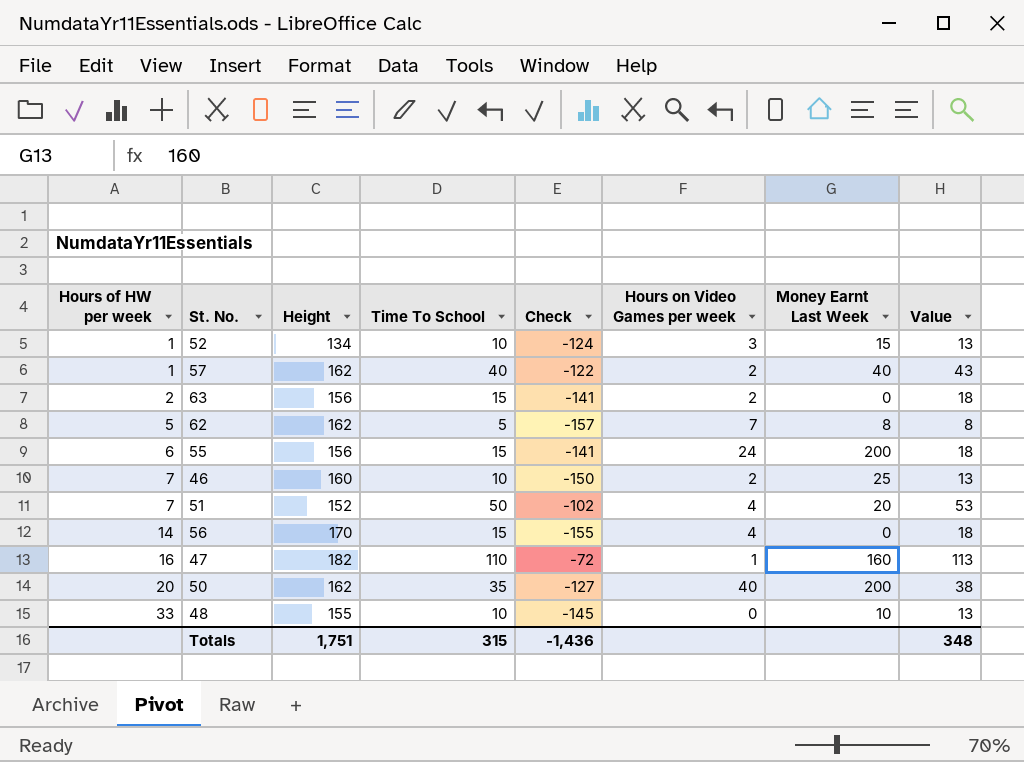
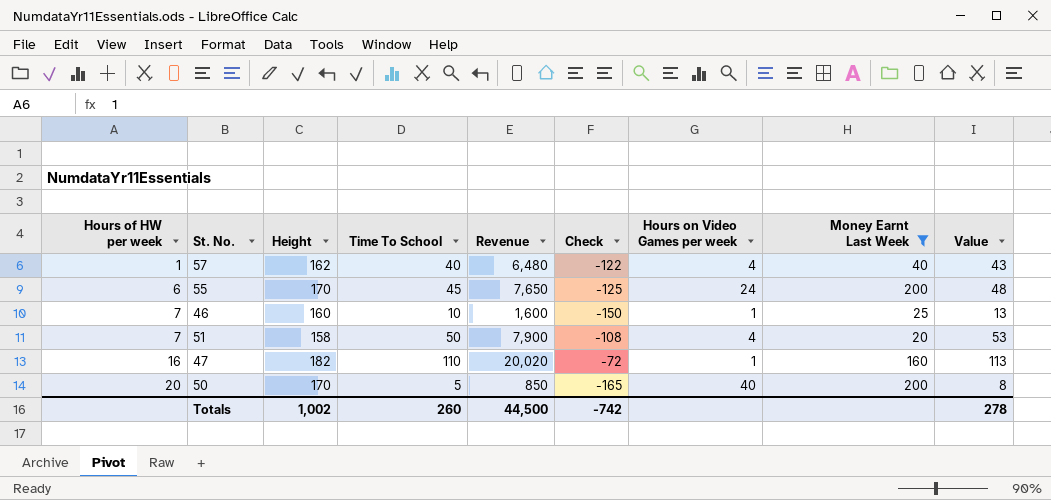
filter: none -> Money Earnt Last Week >= 20
column Revenue | formula: none -> [Height] * [Time To School]
57 | Hours on Video Games per week: 2 -> 4
55 | Height: 156 -> 170
55 | Time To School: 15 -> 45
55 | Check: -141 -> -125
55 | Value: 18 -> 48
46 | Hours on Video Games per week: 2 -> 1
51 | Height: 152 -> 158
51 | Check: -102 -> -108
50 | Height: 162 -> 170
50 | Time To School: 35 -> 5
50 | Check: -127 -> -165
50 | Value: 38 -> 8
Totals | Height: 1,751 -> 1,002
Totals | Time To School: 315 -> 260
Totals | Check: -1,436 -> -742
Totals | Value: 348 -> 278

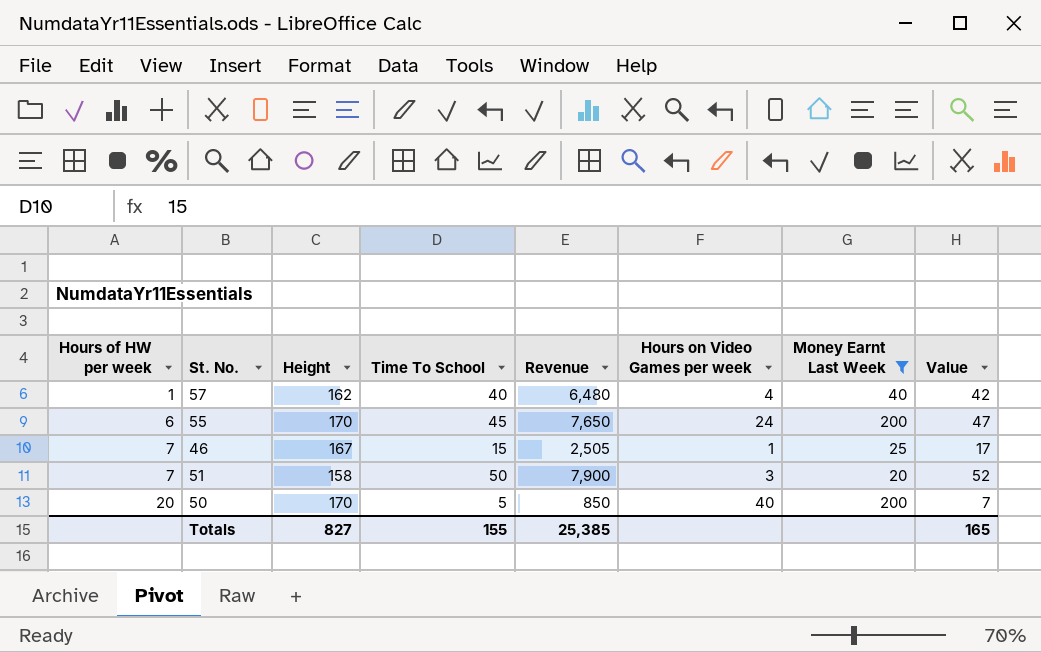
column Check | formula: [Time To School] - [Height] -> none
column Value | formula: [Time To School] + 3 -> [Time To School] + 2
row 47: 16 | 182 | 110 | 20,020 | -72 | 1 | 160 | 113 -> none
46 | Height: 160 -> 167
46 | Time To School: 10 -> 15
46 | Revenue: 1,600 -> 2,505
51 | Hours on Video Games per week: 4 -> 3
Totals | Height: 1,002 -> 827
Totals | Time To School: 260 -> 155
Totals | Revenue: 44,500 -> 25,385
Totals | Value: 278 -> 165

